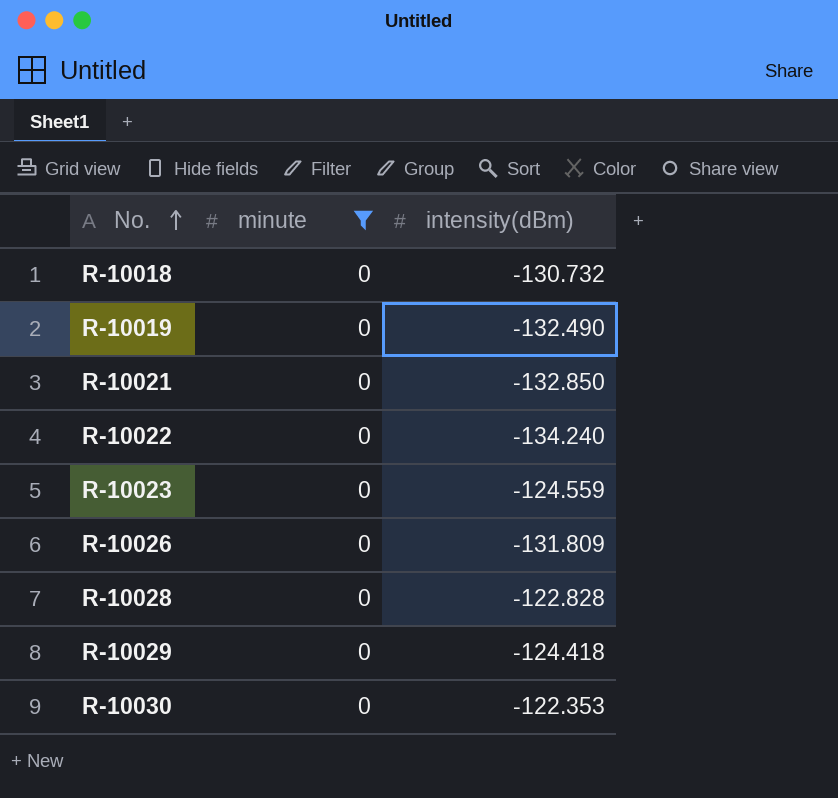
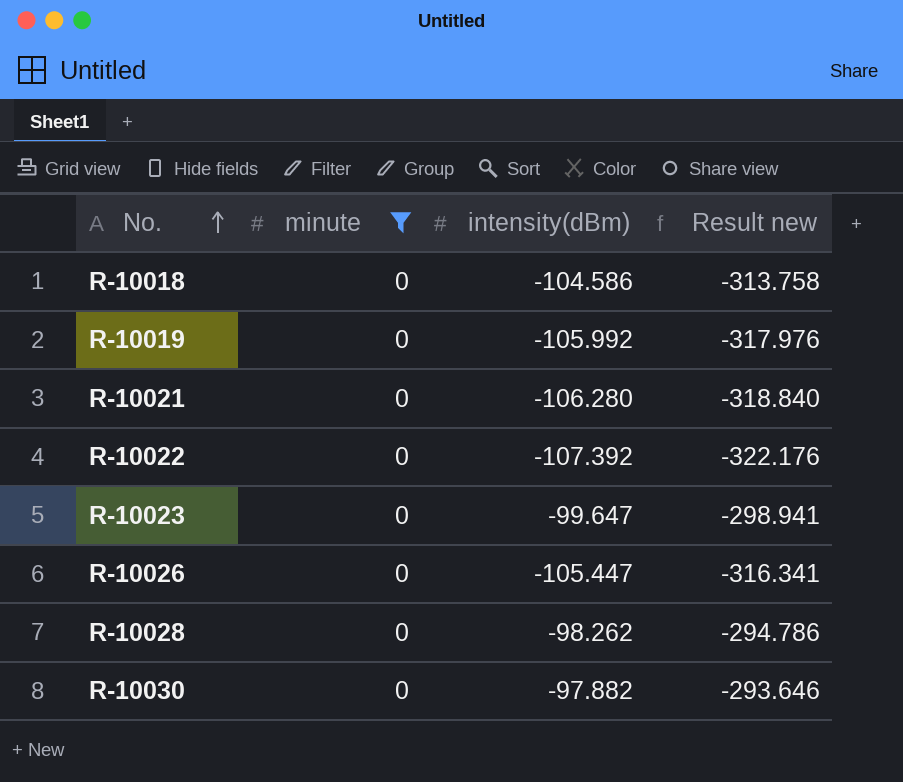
column Result new | formula: none -> [intensity(dBm)] * 3
row R-10029: 0 | -124.418 -> none
R-10018 | intensity(dBm): -130.732 -> -104.586
R-10019 | intensity(dBm): -132.490 -> -105.992
R-10021 | intensity(dBm): -132.850 -> -106.280
R-10022 | intensity(dBm): -134.240 -> -107.392
R-10023 | intensity(dBm): -124.559 -> -99.647
R-10026 | intensity(dBm): -131.809 -> -105.447
R-10028 | intensity(dBm): -122.828 -> -98.262
R-10030 | intensity(dBm): -122.353 -> -97.882

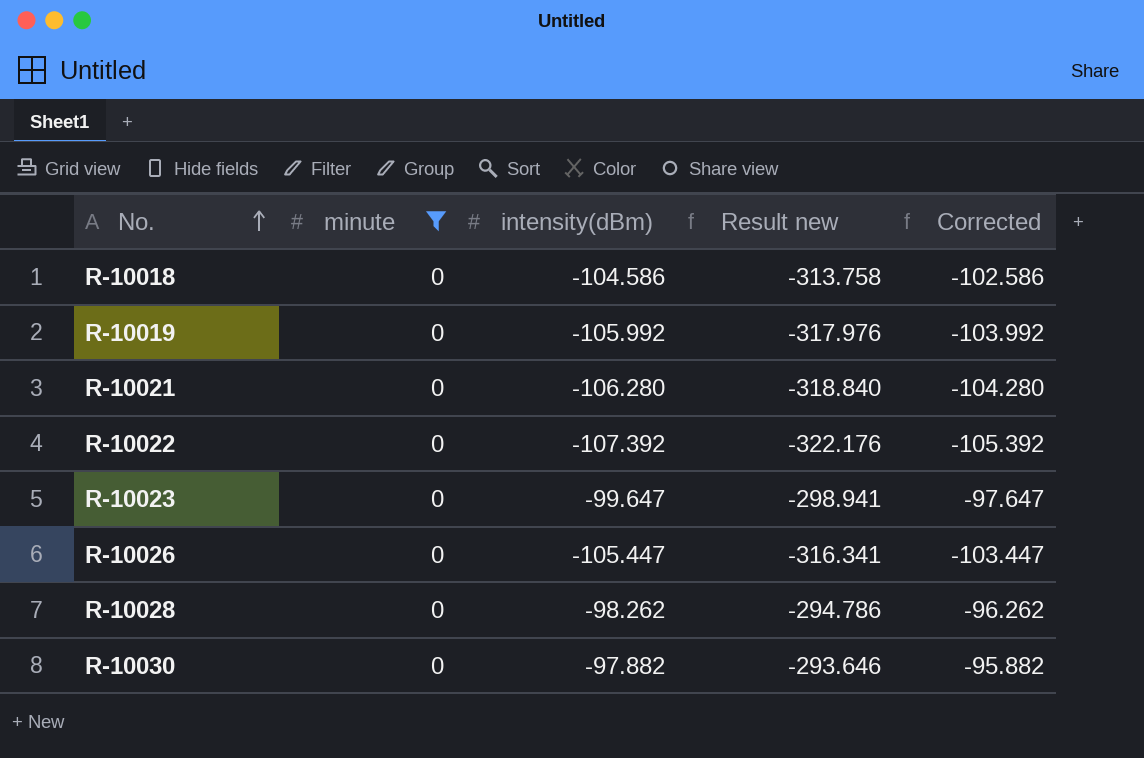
column Corrected | formula: none -> [intensity(dBm)] + 2

